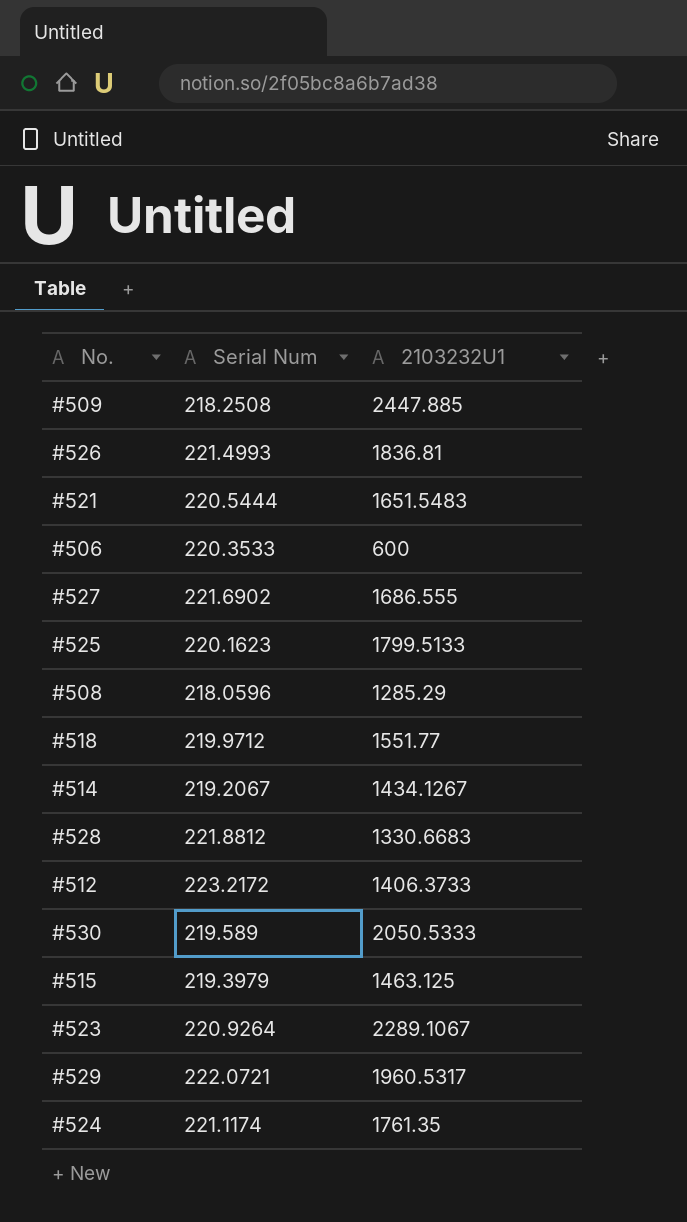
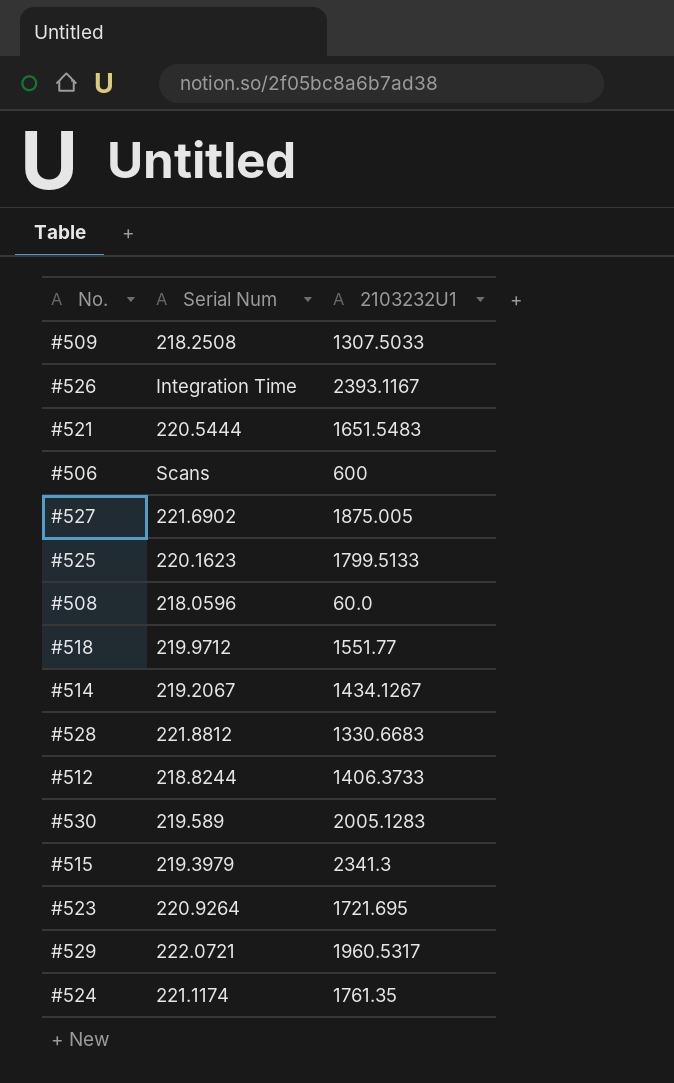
#509 | 2103232U1: 2447.885 -> 1307.5033
#526 | Serial Num: 221.4993 -> Integration Time
#526 | 2103232U1: 1836.81 -> 2393.1167
#506 | Serial Num: 220.3533 -> Scans
#527 | 2103232U1: 1686.555 -> 1875.005
#508 | 2103232U1: 1285.29 -> 60.0
#512 | Serial Num: 223.2172 -> 218.8244
#530 | 2103232U1: 2050.5333 -> 2005.1283
#515 | 2103232U1: 1463.125 -> 2341.3
#523 | 2103232U1: 2289.1067 -> 1721.695

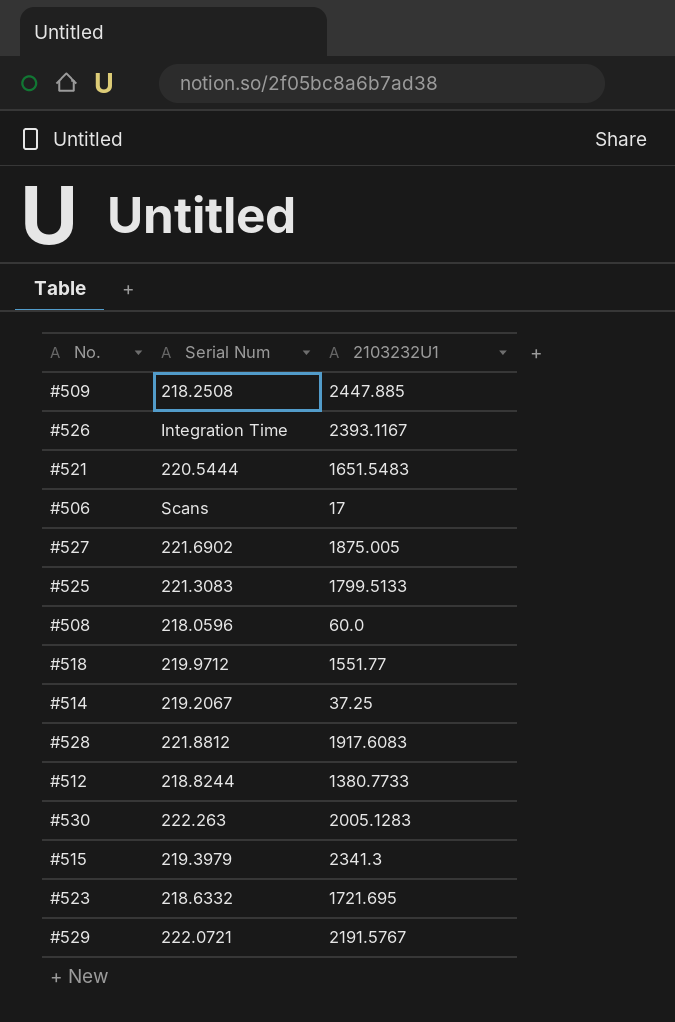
row #524: 221.1174 | 1761.35 -> none
#509 | 2103232U1: 1307.5033 -> 2447.885
#506 | 2103232U1: 600 -> 17
#525 | Serial Num: 220.1623 -> 221.3083
#514 | 2103232U1: 1434.1267 -> 37.25
#528 | 2103232U1: 1330.6683 -> 1917.6083
#512 | 2103232U1: 1406.3733 -> 1380.7733
#530 | Serial Num: 219.589 -> 222.263
#523 | Serial Num: 220.9264 -> 218.6332
#529 | 2103232U1: 1960.5317 -> 2191.5767

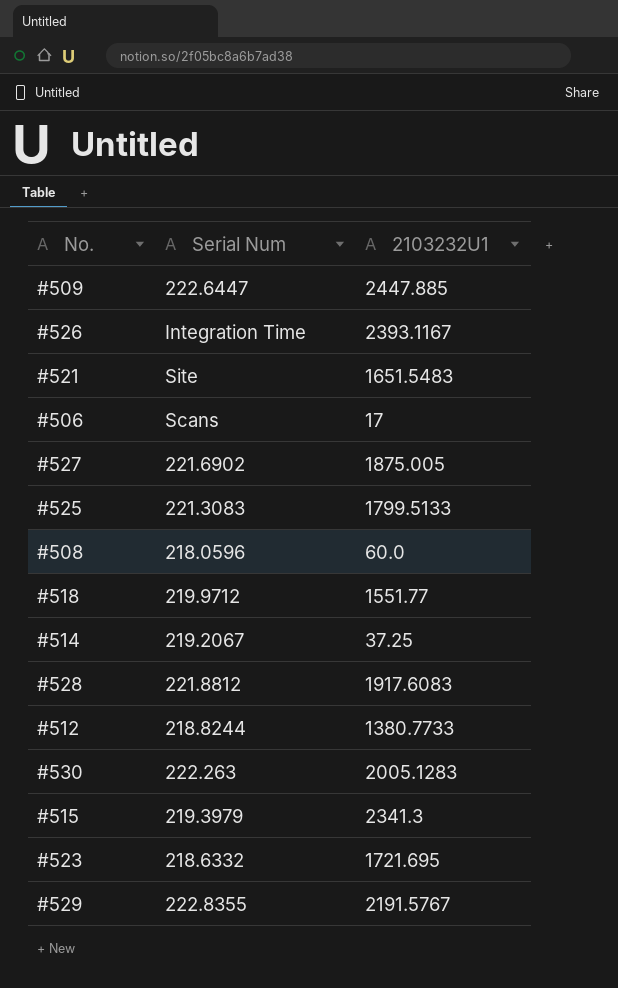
#509 | Serial Num: 218.2508 -> 222.6447
#521 | Serial Num: 220.5444 -> Site
#529 | Serial Num: 222.0721 -> 222.8355

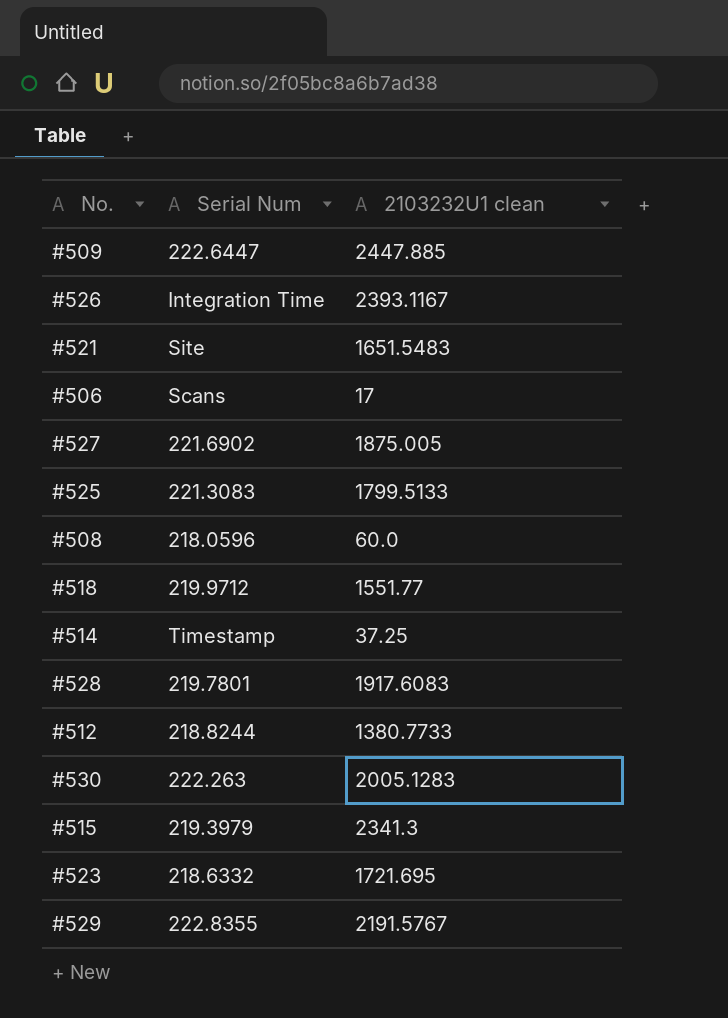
column name: 2103232U1 -> 2103232U1 clean
#514 | Serial Num: 219.2067 -> Timestamp
#528 | Serial Num: 221.8812 -> 219.7801

